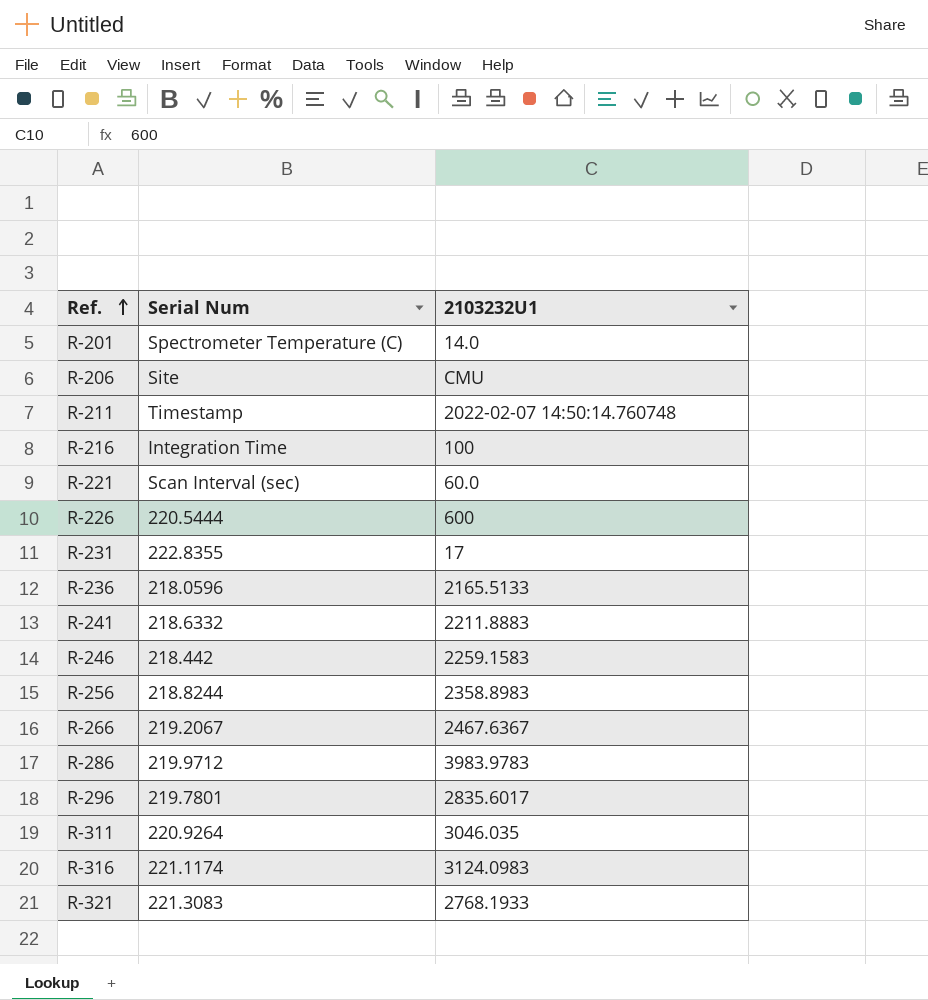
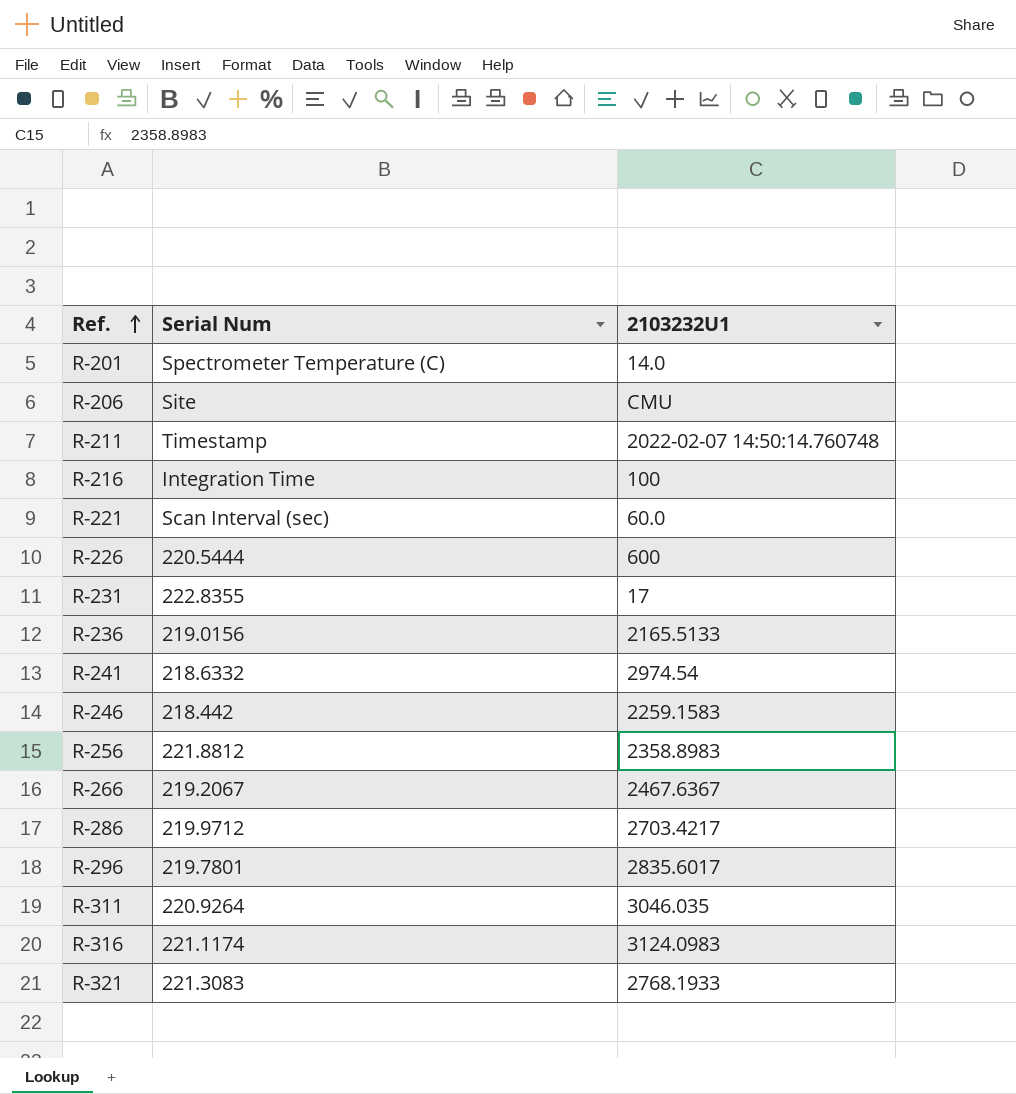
R-236 | Serial Num: 218.0596 -> 219.0156
R-241 | 2103232U1: 2211.8883 -> 2974.54
R-256 | Serial Num: 218.8244 -> 221.8812
R-286 | 2103232U1: 3983.9783 -> 2703.4217

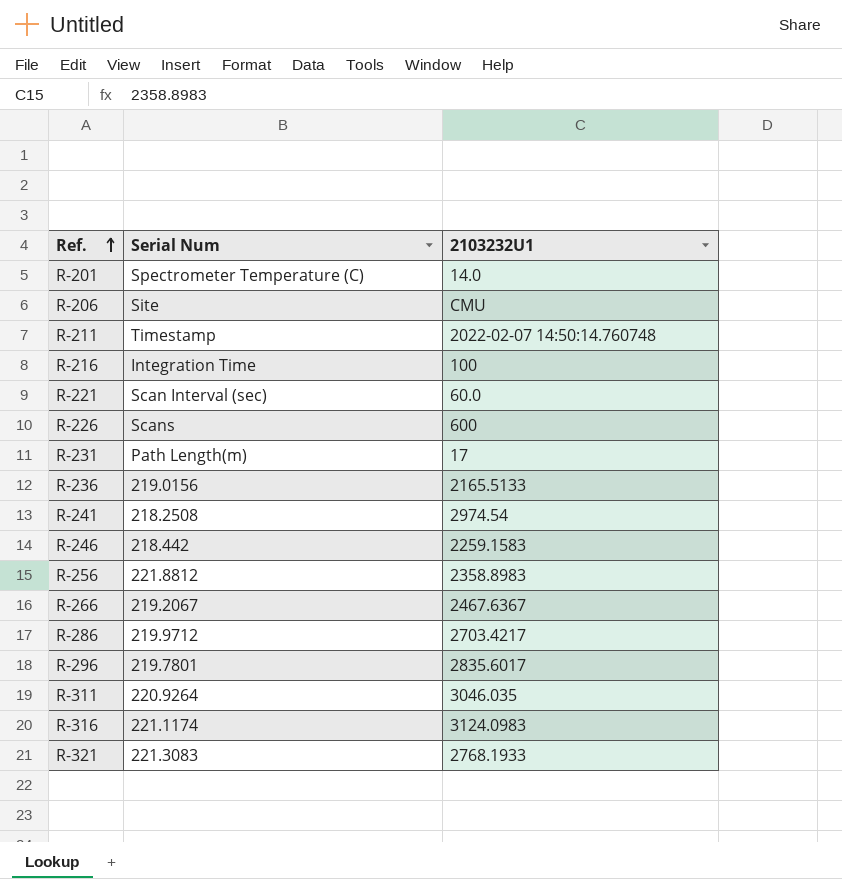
R-226 | Serial Num: 220.5444 -> Scans
R-231 | Serial Num: 222.8355 -> Path Length(m)
R-241 | Serial Num: 218.6332 -> 218.2508

